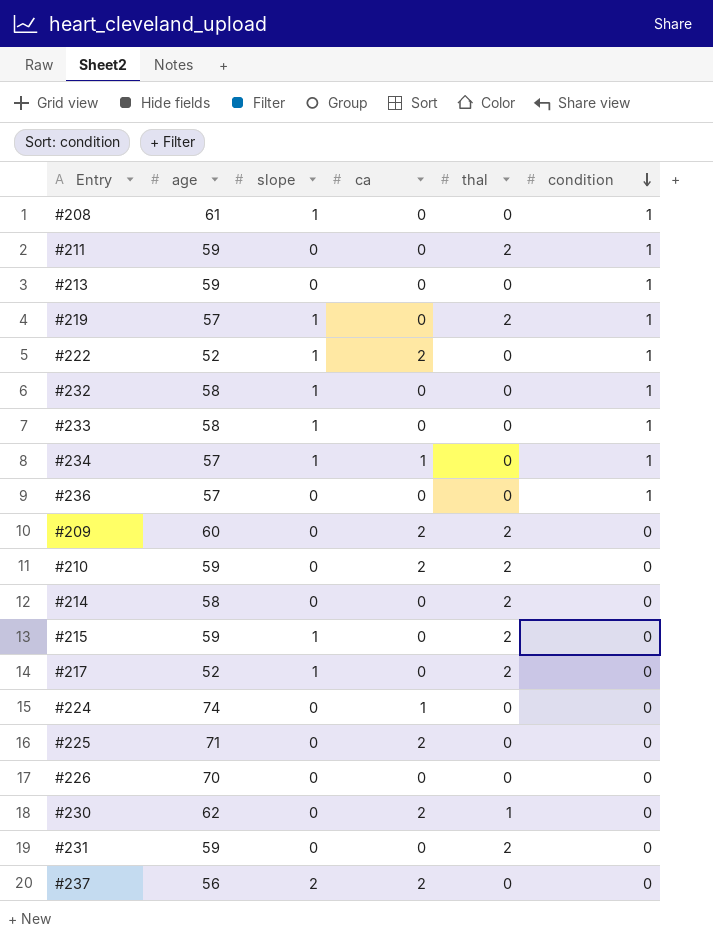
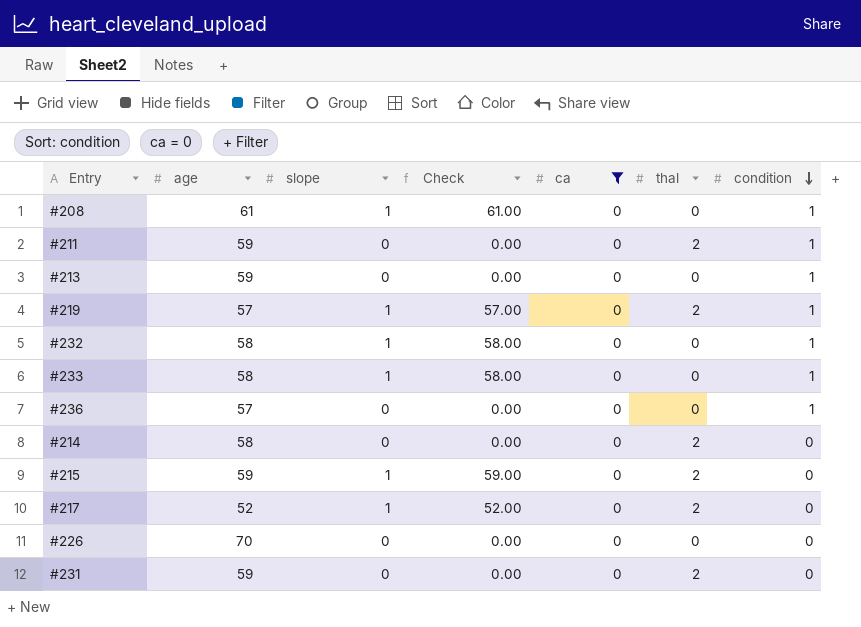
filter: none -> ca = 0
column Check | formula: none -> [age] * [slope]

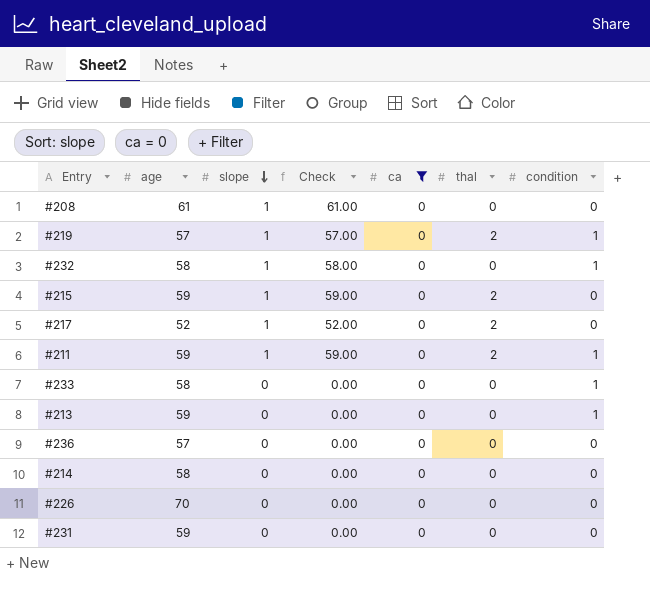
row order: condition descending -> slope descending
#208 | condition: 1 -> 0
#211 | slope: 0 -> 1
#211 | Check: 0.00 -> 59.00
#233 | slope: 1 -> 0
#233 | Check: 58.00 -> 0.00
#236 | condition: 1 -> 0
#214 | thal: 2 -> 0
#231 | thal: 2 -> 0

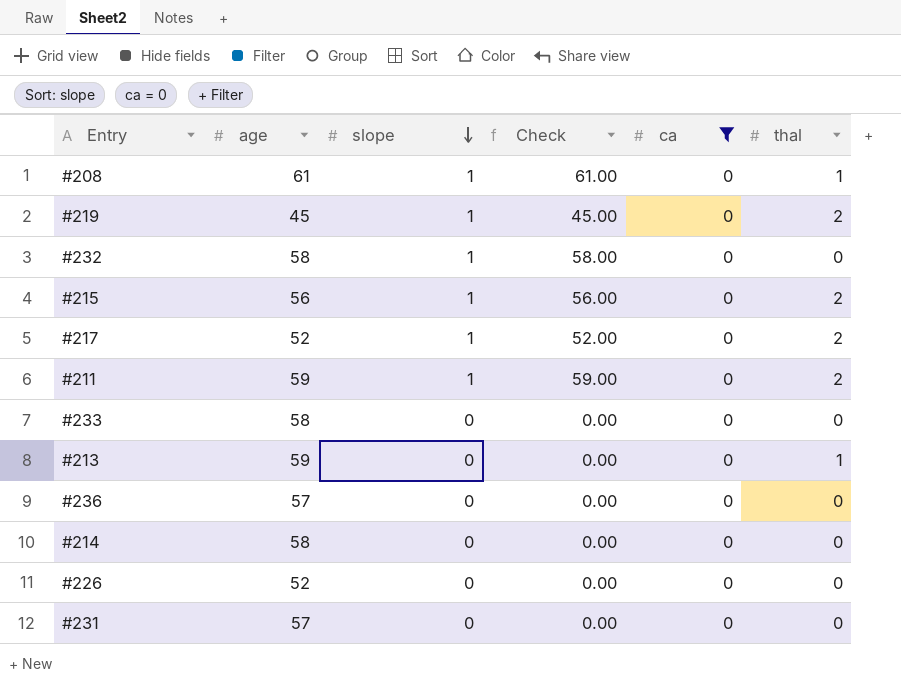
column condition | position: 7 -> none
#208 | thal: 0 -> 1
#219 | age: 57 -> 45
#219 | Check: 57.00 -> 45.00
#215 | age: 59 -> 56
#215 | Check: 59.00 -> 56.00
#213 | thal: 0 -> 1
#226 | age: 70 -> 52
#231 | age: 59 -> 57

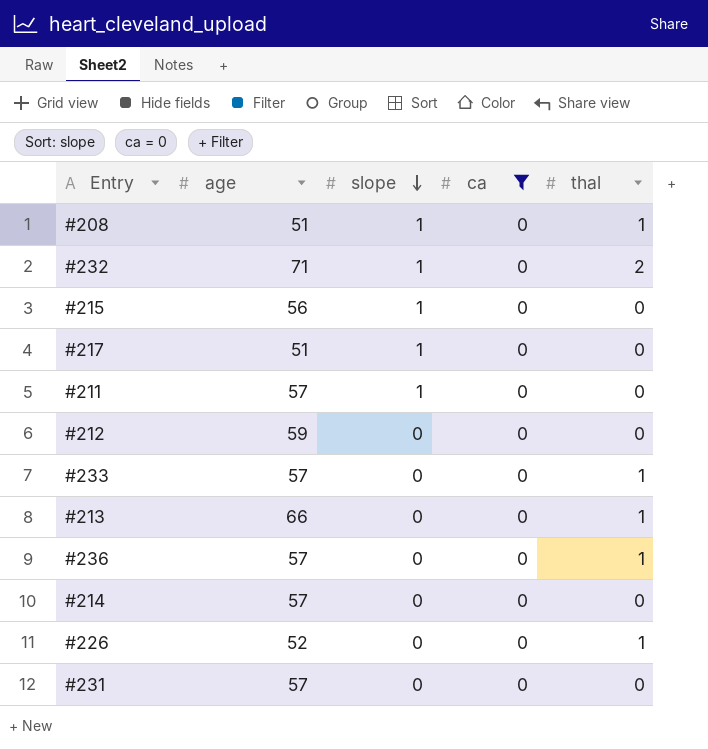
column Check | formula: [age] * [slope] -> none
row #219: 45 | 1 | 45.00 | 0 | 2 -> none
#208 | age: 61 -> 51
#232 | age: 58 -> 71
#232 | thal: 0 -> 2
#215 | thal: 2 -> 0
#217 | age: 52 -> 51
#217 | thal: 2 -> 0
#211 | age: 59 -> 57
#211 | thal: 2 -> 0
row #212: none -> 59 | 0 | 0 | 0
#233 | age: 58 -> 57
#233 | thal: 0 -> 1
#213 | age: 59 -> 66
#236 | thal: 0 -> 1
#214 | age: 58 -> 57
#226 | thal: 0 -> 1

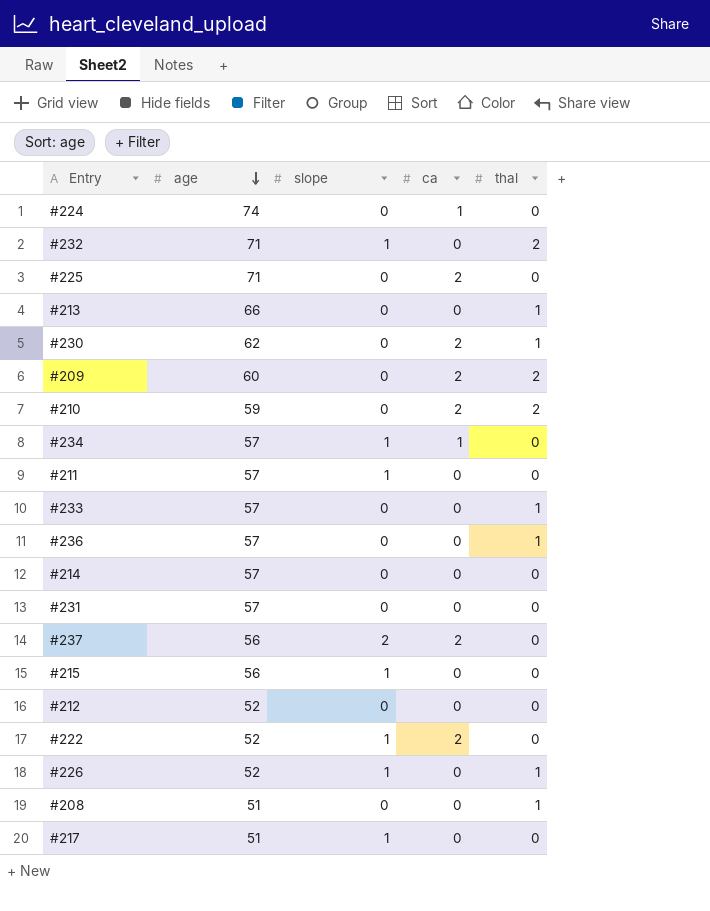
filter: ca = 0 -> none
row order: slope descending -> age descending
#212 | age: 59 -> 52
#226 | slope: 0 -> 1
#208 | slope: 1 -> 0

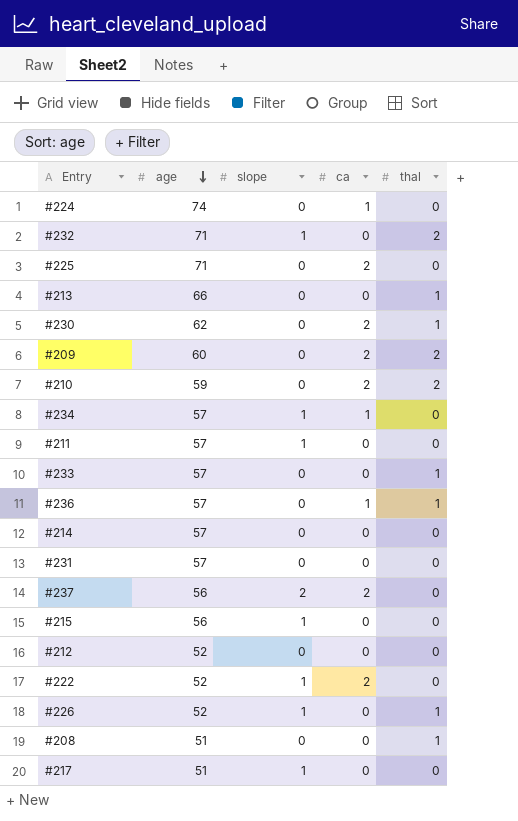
#236 | ca: 0 -> 1

